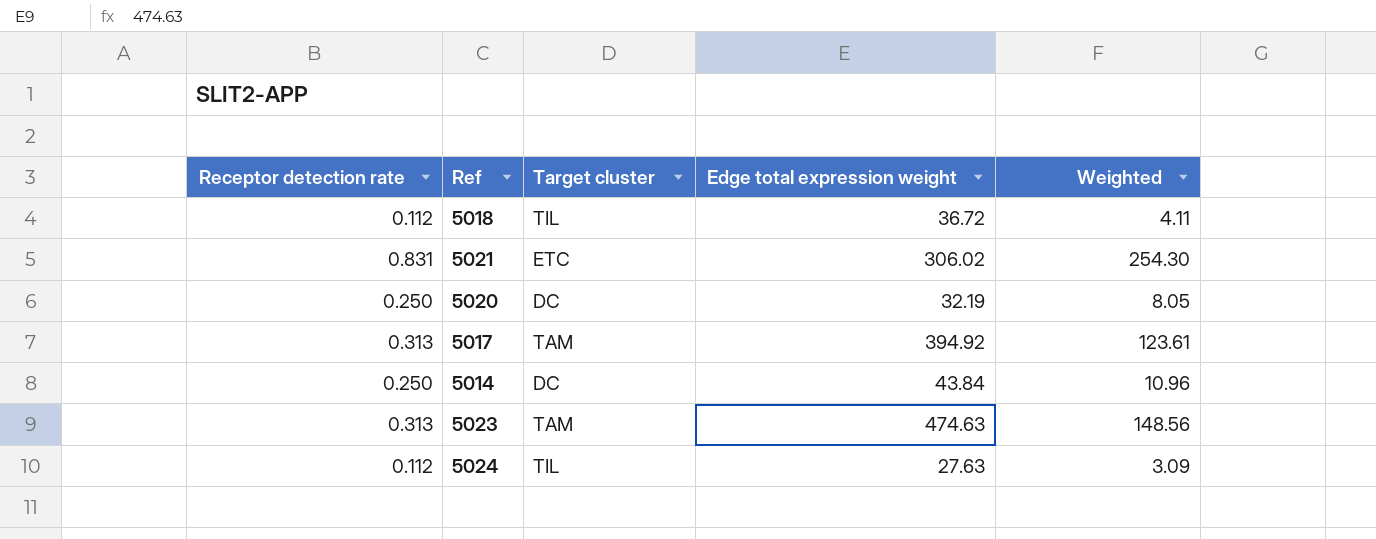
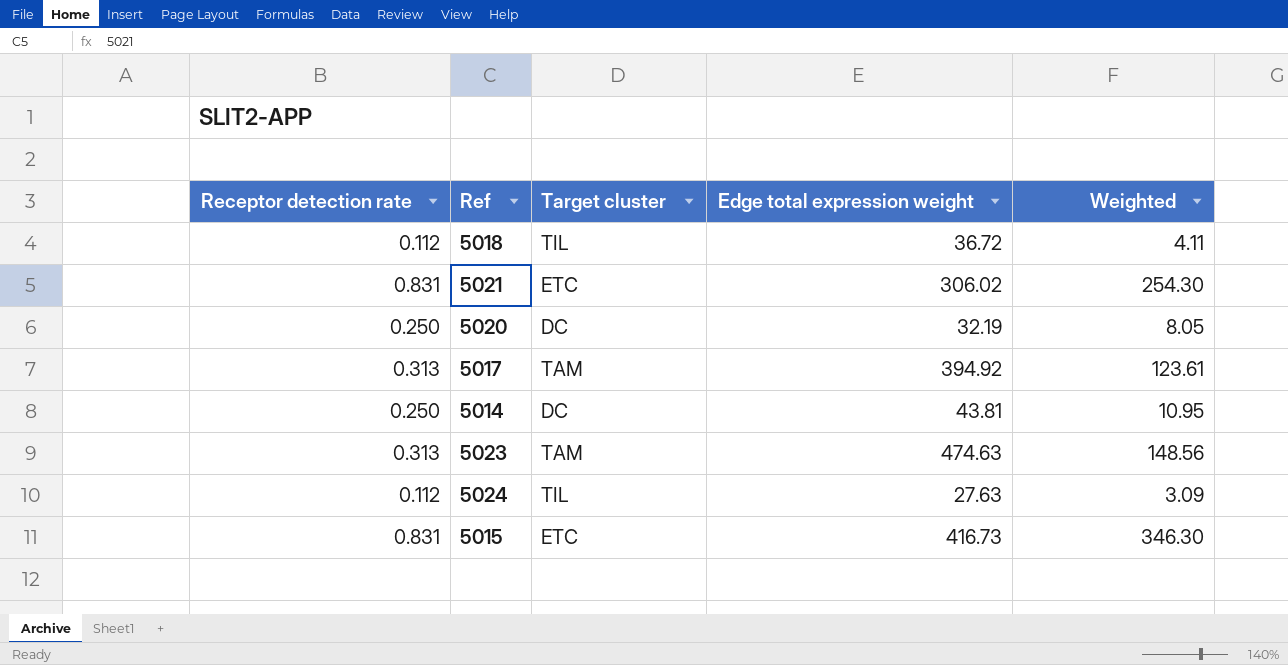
5014 | Edge total expression weight: 43.84 -> 43.81
5014 | Weighted: 10.96 -> 10.95
row 5015: none -> 0.831 | ETC | 416.73 | 346.30

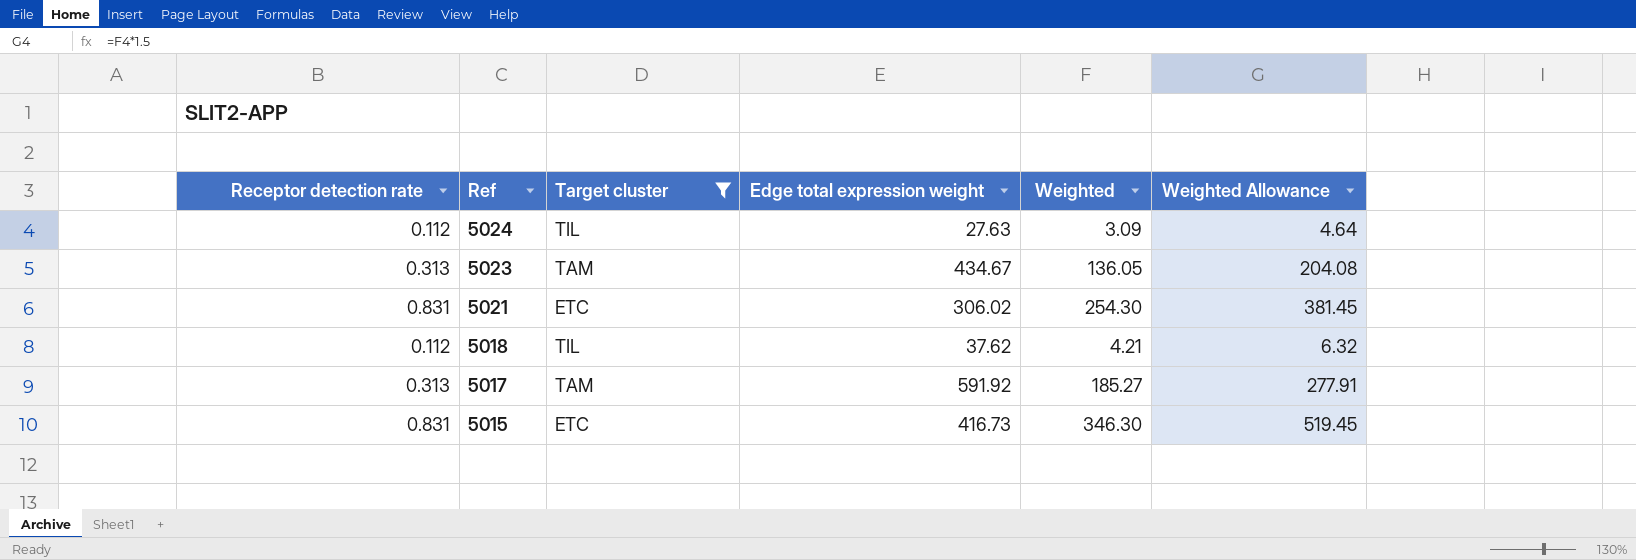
filter: none -> Target cluster != DC
row order: none -> Ref descending
column Weighted Allowance | formula: none -> [Weighted] * 1.5
5023 | Edge total expression weight: 474.63 -> 434.67
5023 | Weighted: 148.56 -> 136.05
5018 | Edge total expression weight: 36.72 -> 37.62
5018 | Weighted: 4.11 -> 4.21
5017 | Edge total expression weight: 394.92 -> 591.92
5017 | Weighted: 123.61 -> 185.27

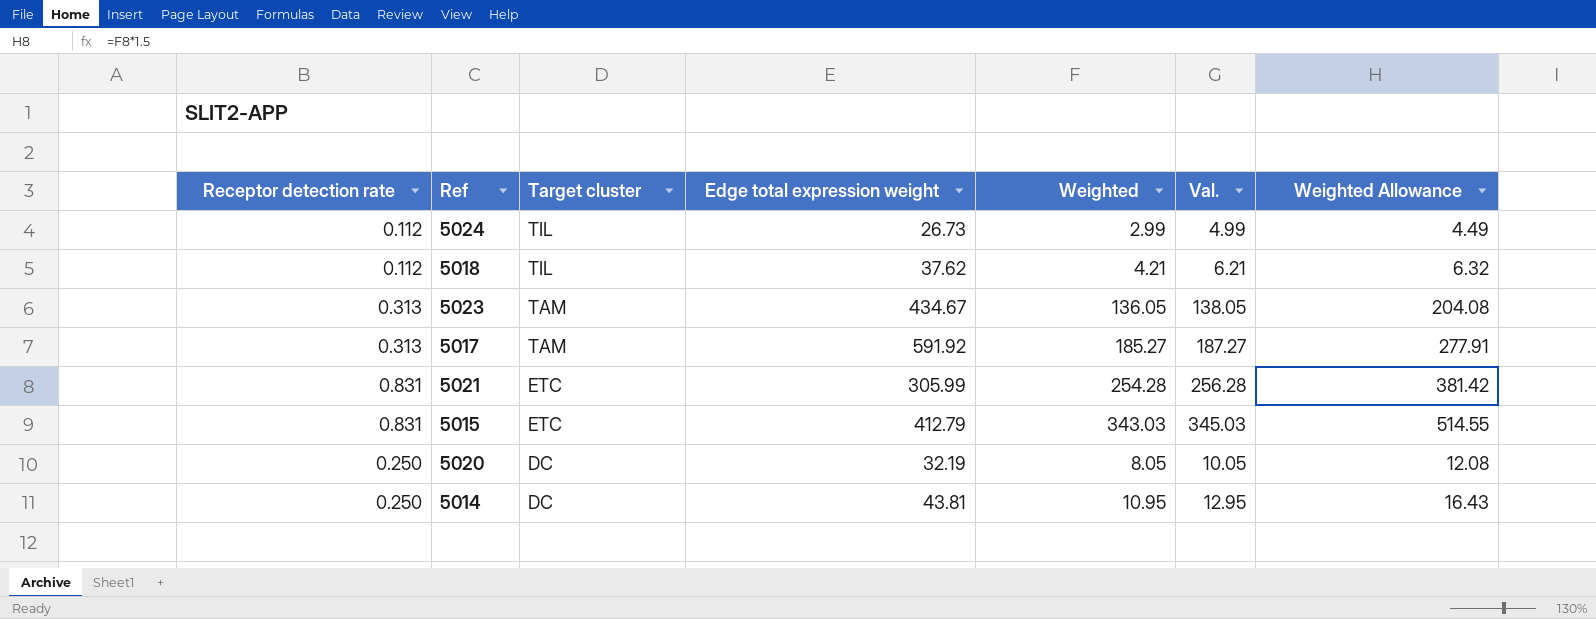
filter: Target cluster != DC -> none
row order: Ref descending -> Target cluster descending
column Val. | formula: none -> [Weighted] + 2
5024 | Edge total expression weight: 27.63 -> 26.73
5024 | Weighted: 3.09 -> 2.99
5024 | Weighted Allowance: 4.64 -> 4.49
5021 | Edge total expression weight: 306.02 -> 305.99
5021 | Weighted: 254.30 -> 254.28
5021 | Weighted Allowance: 381.45 -> 381.42
5015 | Edge total expression weight: 416.73 -> 412.79
5015 | Weighted: 346.30 -> 343.03
5015 | Weighted Allowance: 519.45 -> 514.55

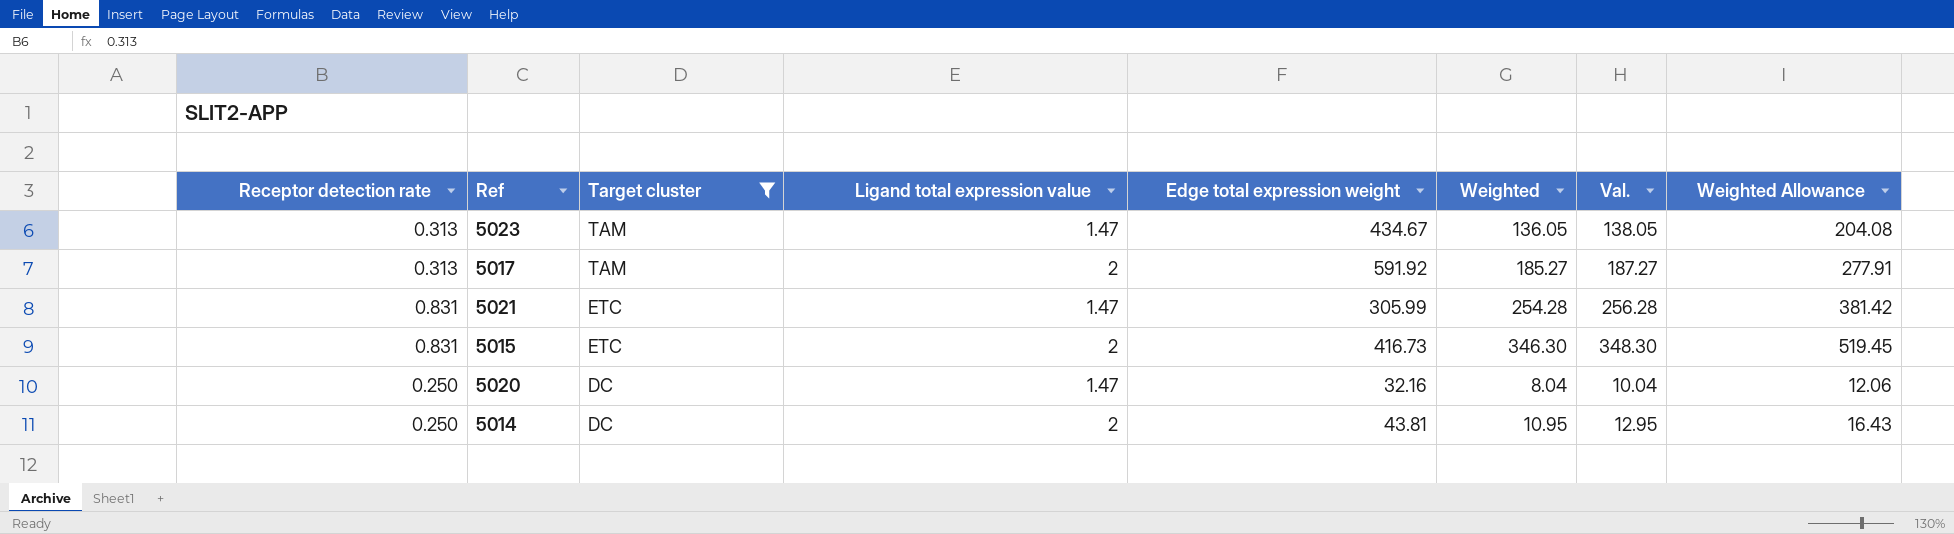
filter: none -> Target cluster != TIL
column Ligand total expression value | position: none -> 4
5015 | Edge total expression weight: 412.79 -> 416.73
5015 | Weighted: 343.03 -> 346.30
5015 | Val.: 345.03 -> 348.30
5015 | Weighted Allowance: 514.55 -> 519.45
5020 | Edge total expression weight: 32.19 -> 32.16
5020 | Weighted: 8.05 -> 8.04
5020 | Val.: 10.05 -> 10.04
5020 | Weighted Allowance: 12.08 -> 12.06

